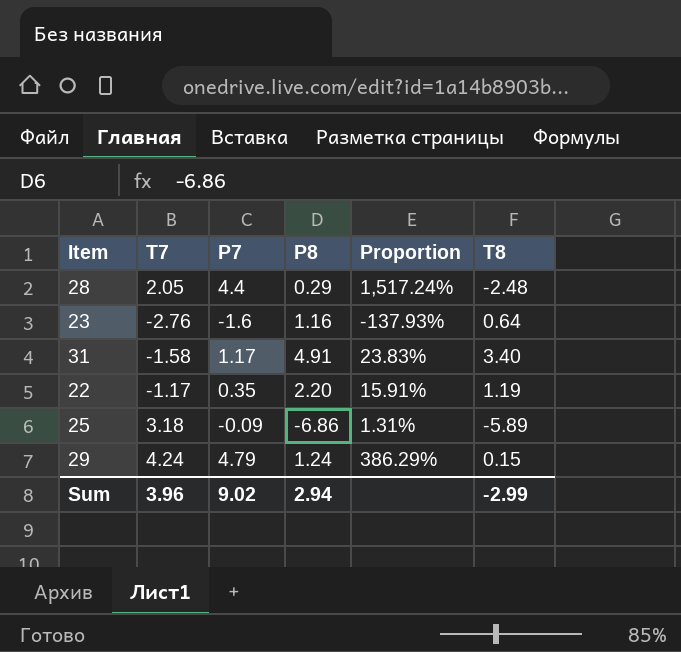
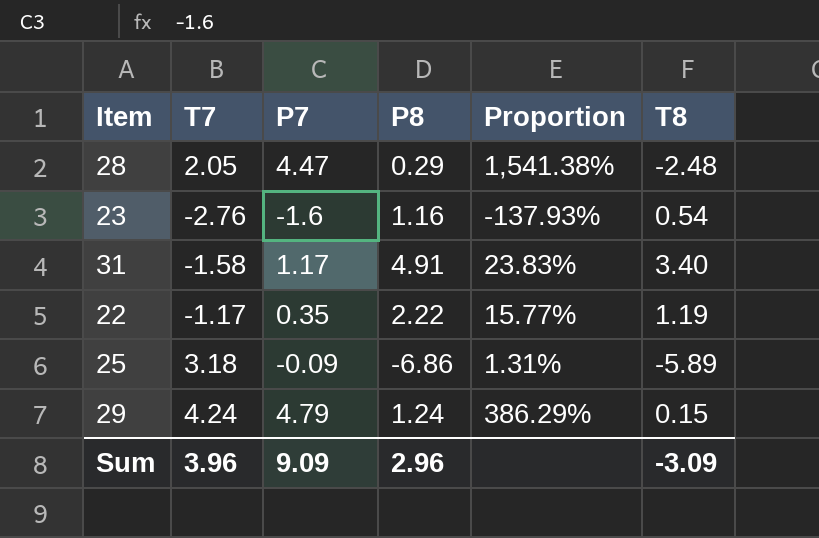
28 | P7: 4.4 -> 4.47
28 | Proportion: 1,517.24% -> 1,541.38%
23 | T8: 0.64 -> 0.54
22 | P8: 2.20 -> 2.22
22 | Proportion: 15.91% -> 15.77%
Sum | P7: 9.02 -> 9.09
Sum | P8: 2.94 -> 2.96
Sum | T8: -2.99 -> -3.09

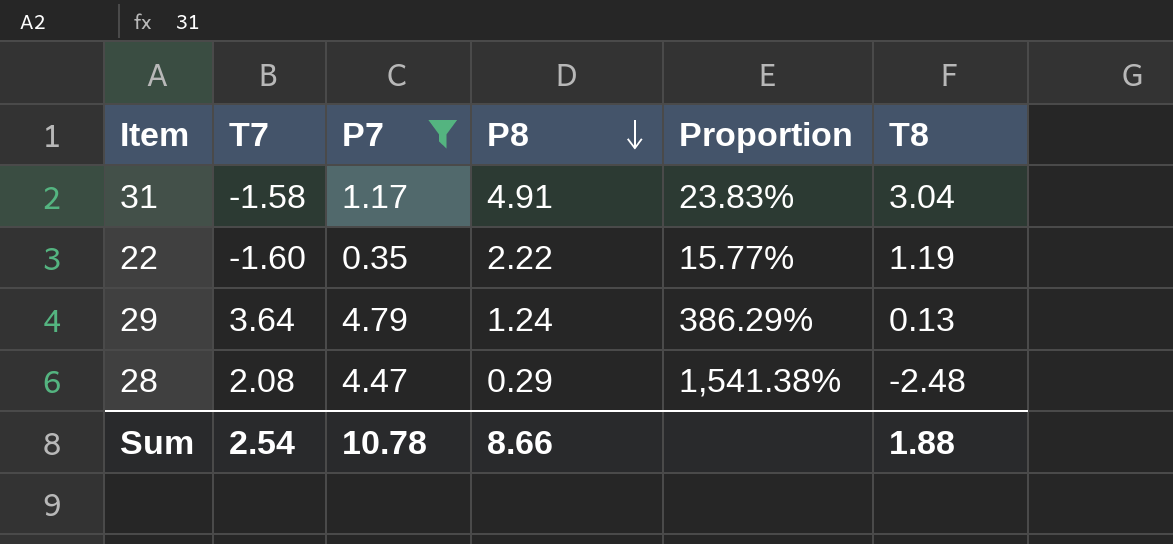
filter: none -> P7 >= 0.35
row order: none -> P8 descending
31 | T8: 3.40 -> 3.04
22 | T7: -1.17 -> -1.60
29 | T7: 4.24 -> 3.64
29 | T8: 0.15 -> 0.13
28 | T7: 2.05 -> 2.08
Sum | T7: 3.96 -> 2.54
Sum | P7: 9.09 -> 10.78
Sum | P8: 2.96 -> 8.66
Sum | T8: -3.09 -> 1.88

